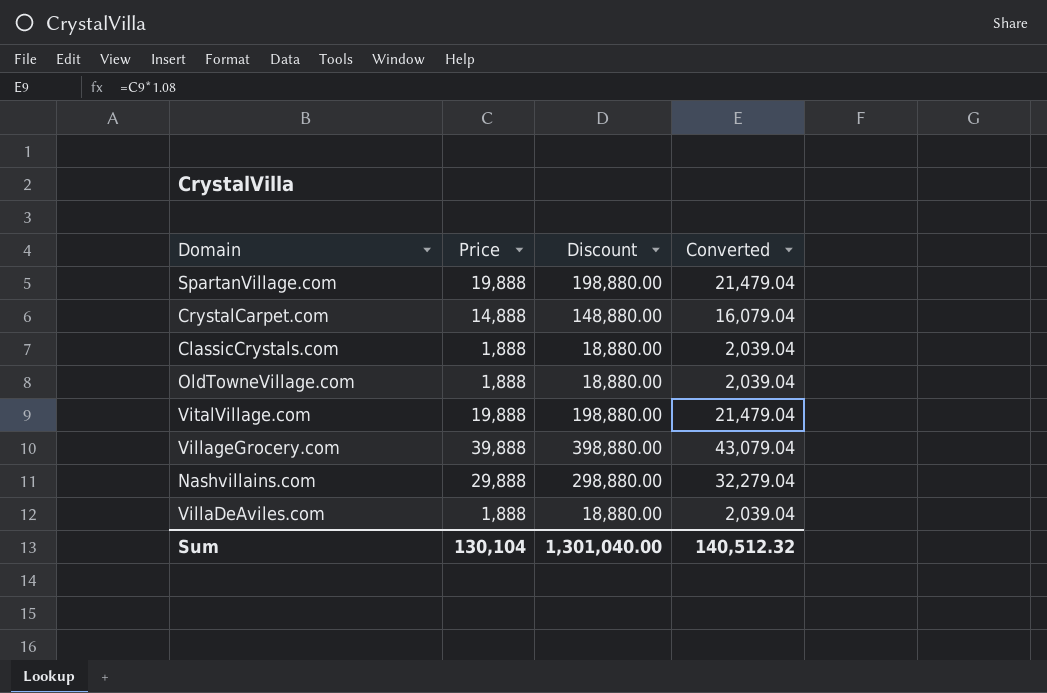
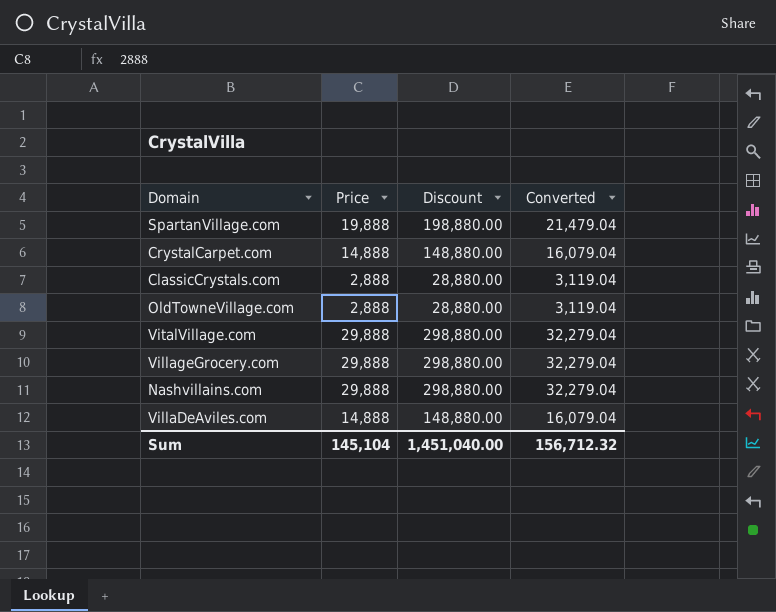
ClassicCrystals.com | Price: 1,888 -> 2,888
ClassicCrystals.com | Discount: 18,880.00 -> 28,880.00
ClassicCrystals.com | Converted: 2,039.04 -> 3,119.04
OldTowneVillage.com | Price: 1,888 -> 2,888
OldTowneVillage.com | Discount: 18,880.00 -> 28,880.00
OldTowneVillage.com | Converted: 2,039.04 -> 3,119.04
VitalVillage.com | Price: 19,888 -> 29,888
VitalVillage.com | Discount: 198,880.00 -> 298,880.00
VitalVillage.com | Converted: 21,479.04 -> 32,279.04
VillageGrocery.com | Price: 39,888 -> 29,888
VillageGrocery.com | Discount: 398,880.00 -> 298,880.00
VillageGrocery.com | Converted: 43,079.04 -> 32,279.04
VillaDeAviles.com | Price: 1,888 -> 14,888
VillaDeAviles.com | Discount: 18,880.00 -> 148,880.00
VillaDeAviles.com | Converted: 2,039.04 -> 16,079.04
Sum | Price: 130,104 -> 145,104
Sum | Discount: 1,301,040.00 -> 1,451,040.00
Sum | Converted: 140,512.32 -> 156,712.32

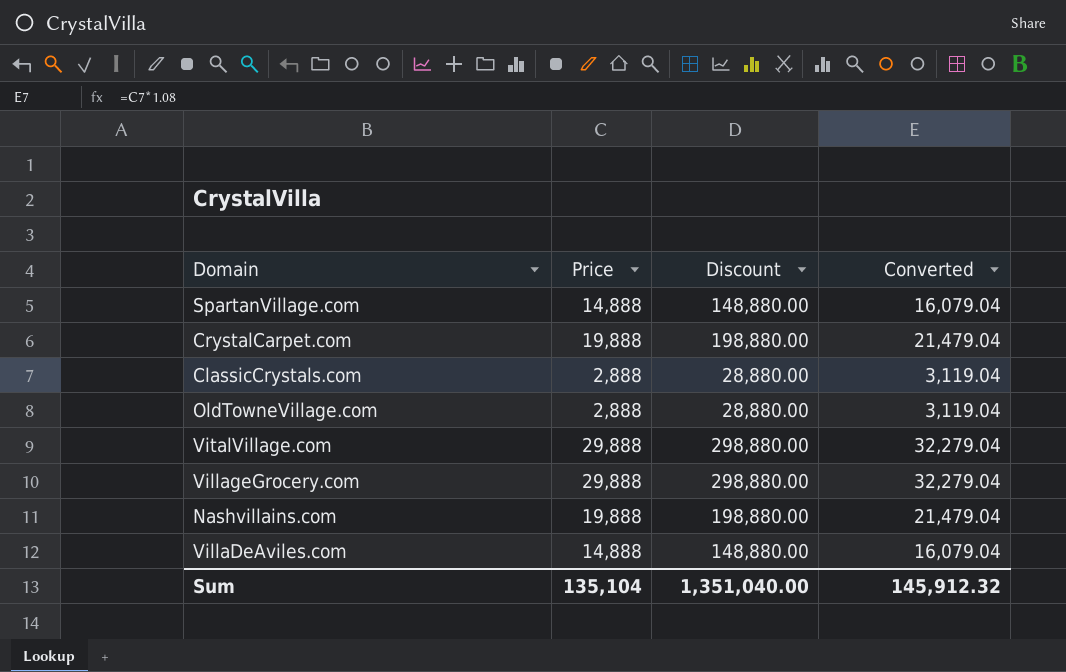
SpartanVillage.com | Price: 19,888 -> 14,888
SpartanVillage.com | Discount: 198,880.00 -> 148,880.00
SpartanVillage.com | Converted: 21,479.04 -> 16,079.04
CrystalCarpet.com | Price: 14,888 -> 19,888
CrystalCarpet.com | Discount: 148,880.00 -> 198,880.00
CrystalCarpet.com | Converted: 16,079.04 -> 21,479.04
Nashvillains.com | Price: 29,888 -> 19,888
Nashvillains.com | Discount: 298,880.00 -> 198,880.00
Nashvillains.com | Converted: 32,279.04 -> 21,479.04
Sum | Price: 145,104 -> 135,104
Sum | Discount: 1,451,040.00 -> 1,351,040.00
Sum | Converted: 156,712.32 -> 145,912.32

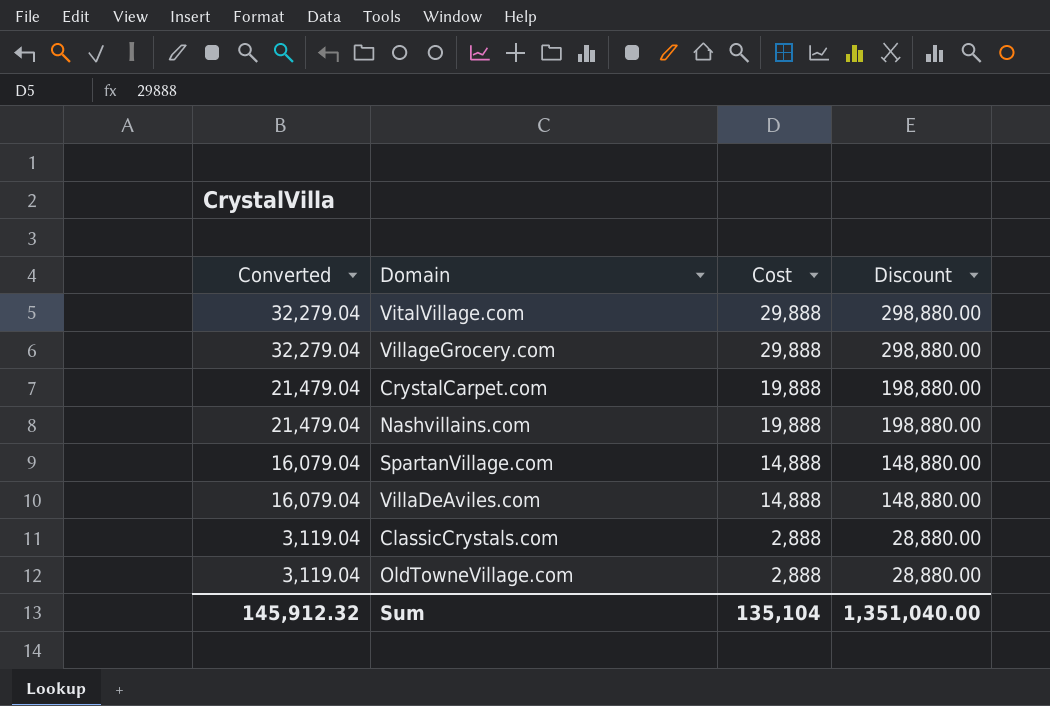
row order: none -> Converted descending
column Converted | position: 4 -> 1
column name: Price -> Cost

